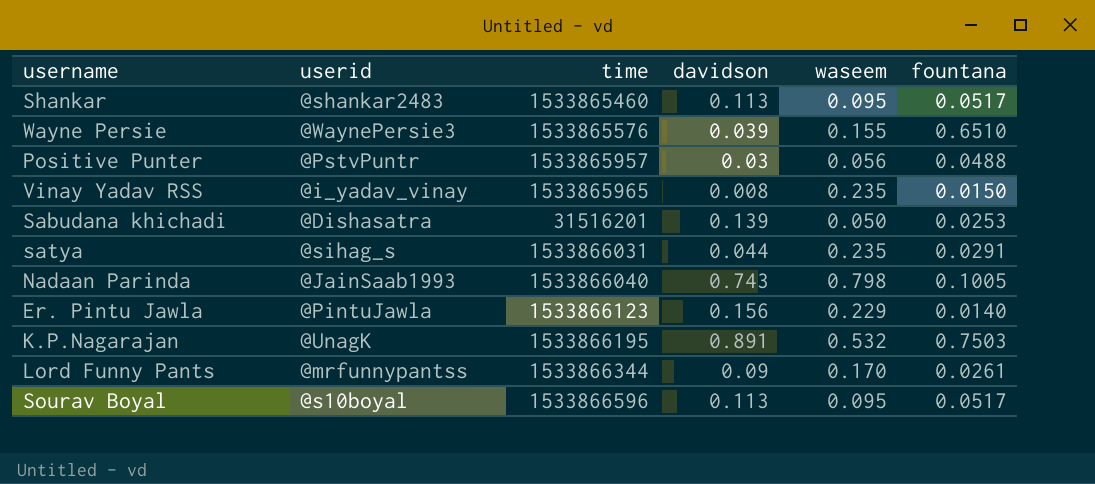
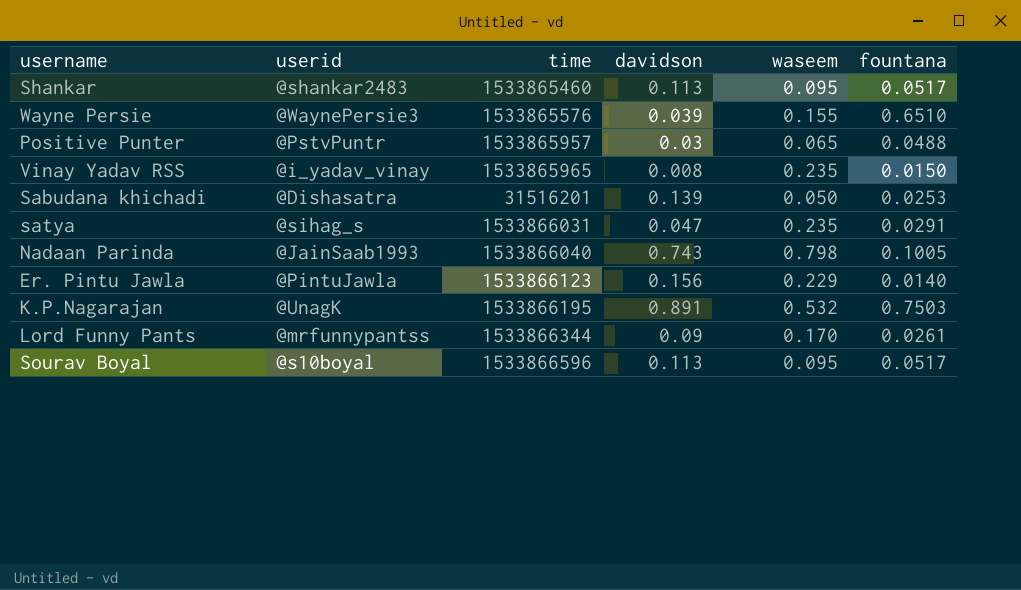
Positive Punter | waseem: 0.056 -> 0.065
satya | davidson: 0.044 -> 0.047

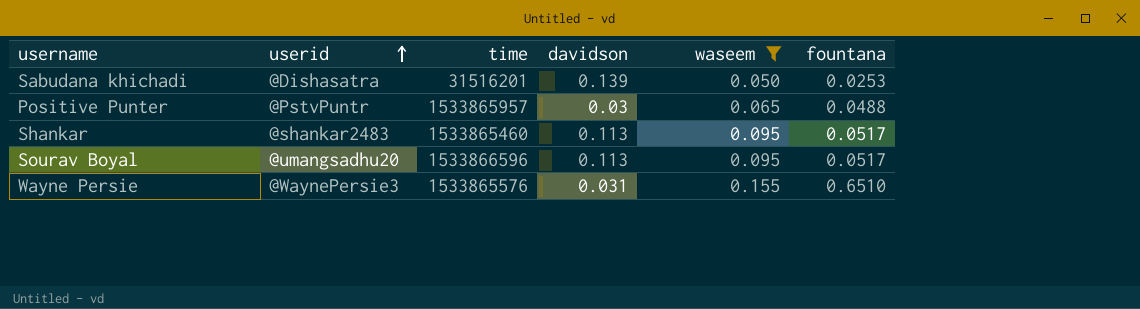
filter: none -> waseem <= 0.155
row order: none -> userid ascending
Sourav Boyal | userid: @s10boyal -> @umangsadhu20
Wayne Persie | davidson: 0.039 -> 0.031

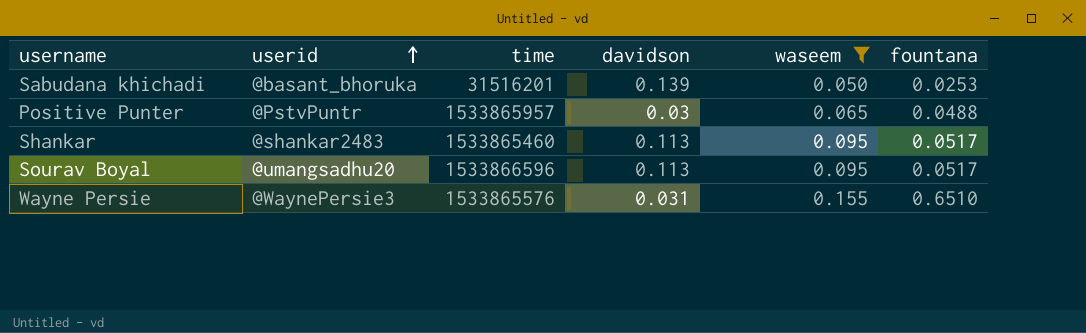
Sabudana khichadi | userid: @Dishasatra -> @basant_bhoruka

